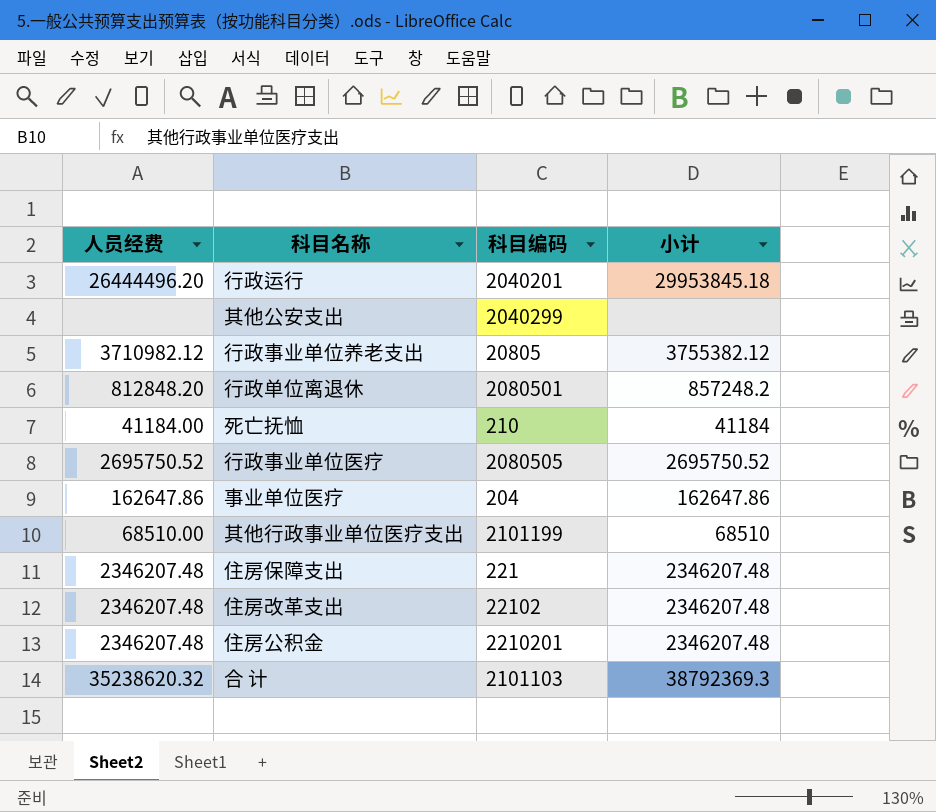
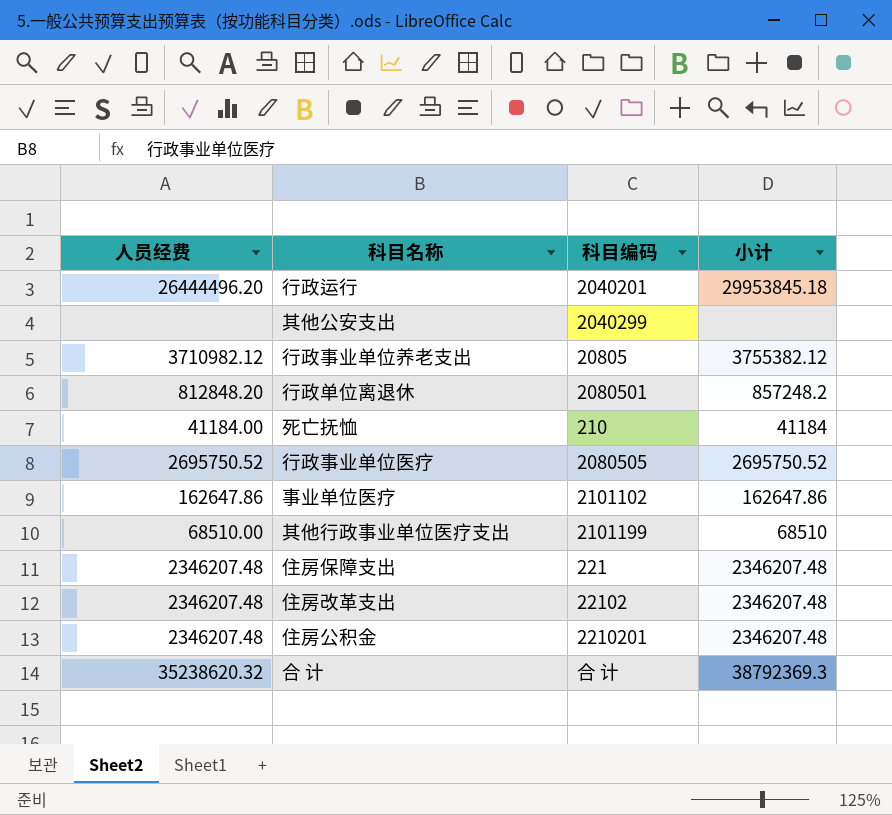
事业单位医疗 | 科目编码: 204 -> 2101102
合 计 | 科目编码: 2101103 -> 合 计

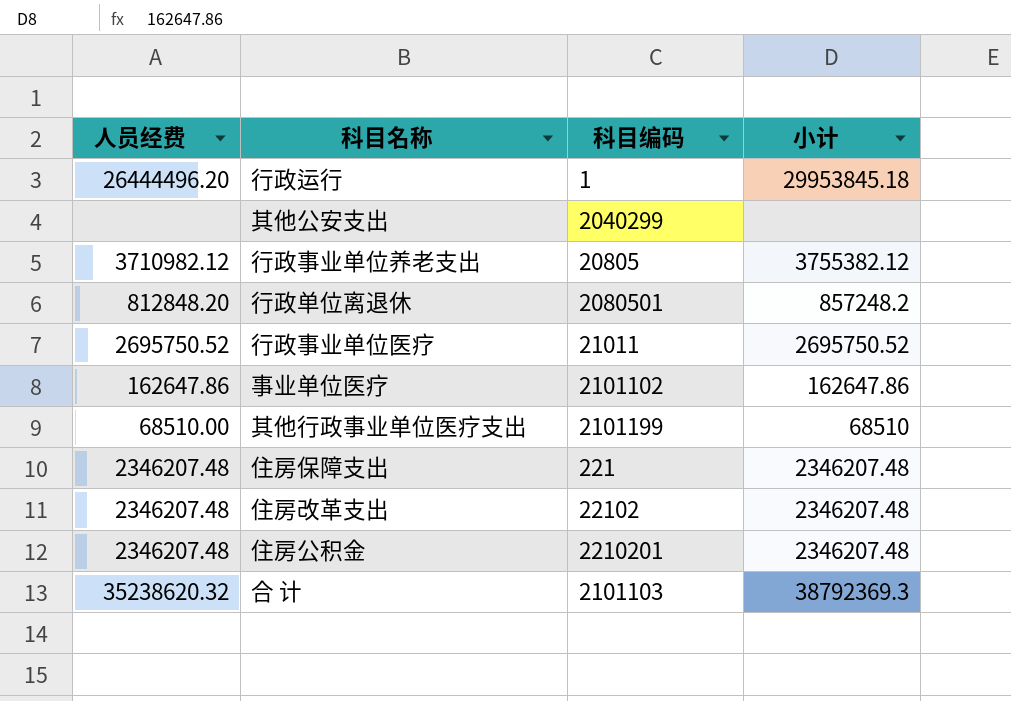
row 死亡抚恤: 41184.00 | 210 | 41184 -> none
行政运行 | 科目编码: 2040201 -> 1
行政事业单位医疗 | 科目编码: 2080505 -> 21011
合 计 | 科目编码: 合 计 -> 2101103

